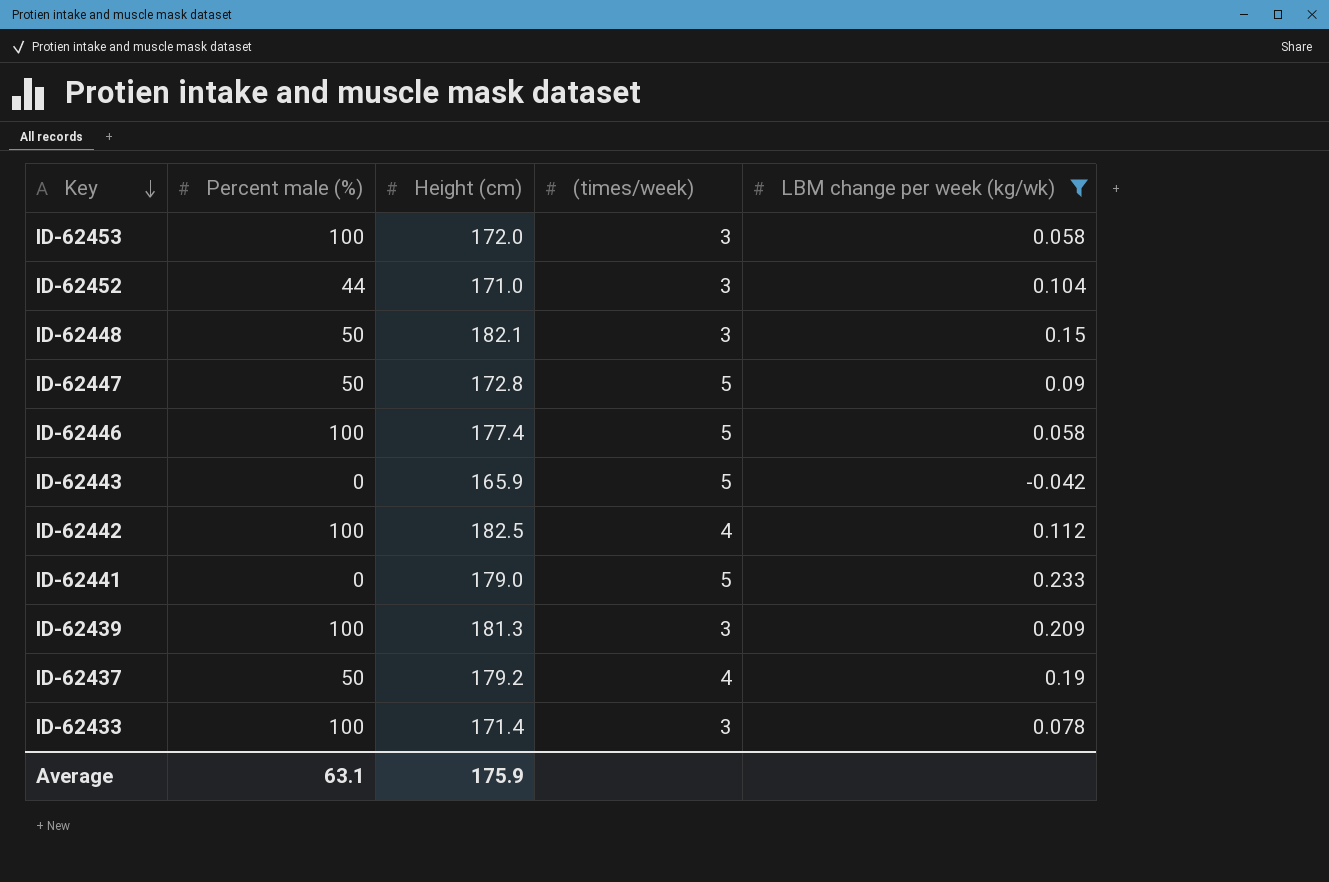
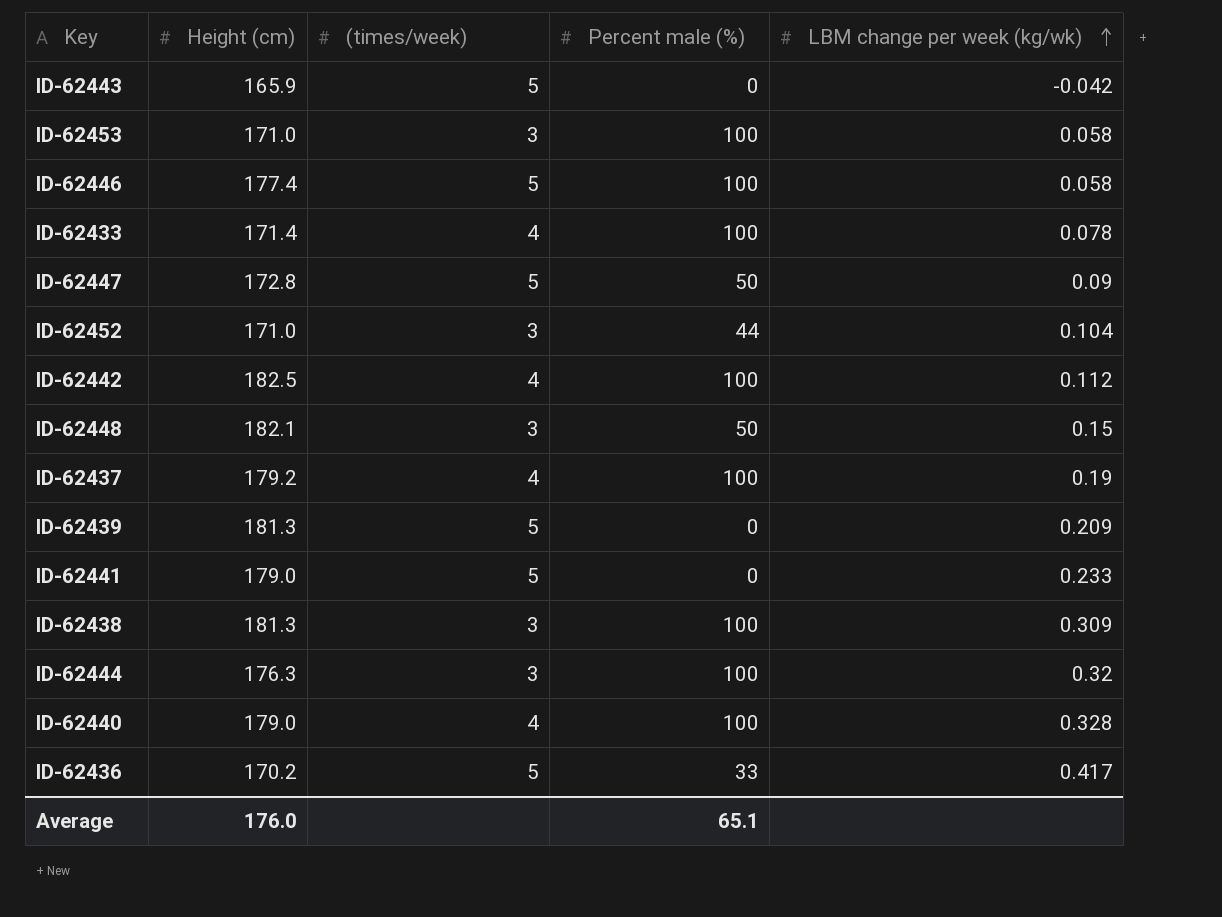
filter: LBM change per week (kg/wk) <= 0.233 -> none
row order: Key descending -> LBM change per week (kg/wk) ascending
column Percent male (%) | position: 2 -> 4
ID-62453 | Height (cm): 172.0 -> 171.0
ID-62433 | (times/week): 3 -> 4
ID-62437 | Percent male (%): 50 -> 100
ID-62439 | (times/week): 3 -> 5
ID-62439 | Percent male (%): 100 -> 0
Average | Height (cm): 175.9 -> 176.0
Average | Percent male (%): 63.1 -> 65.1

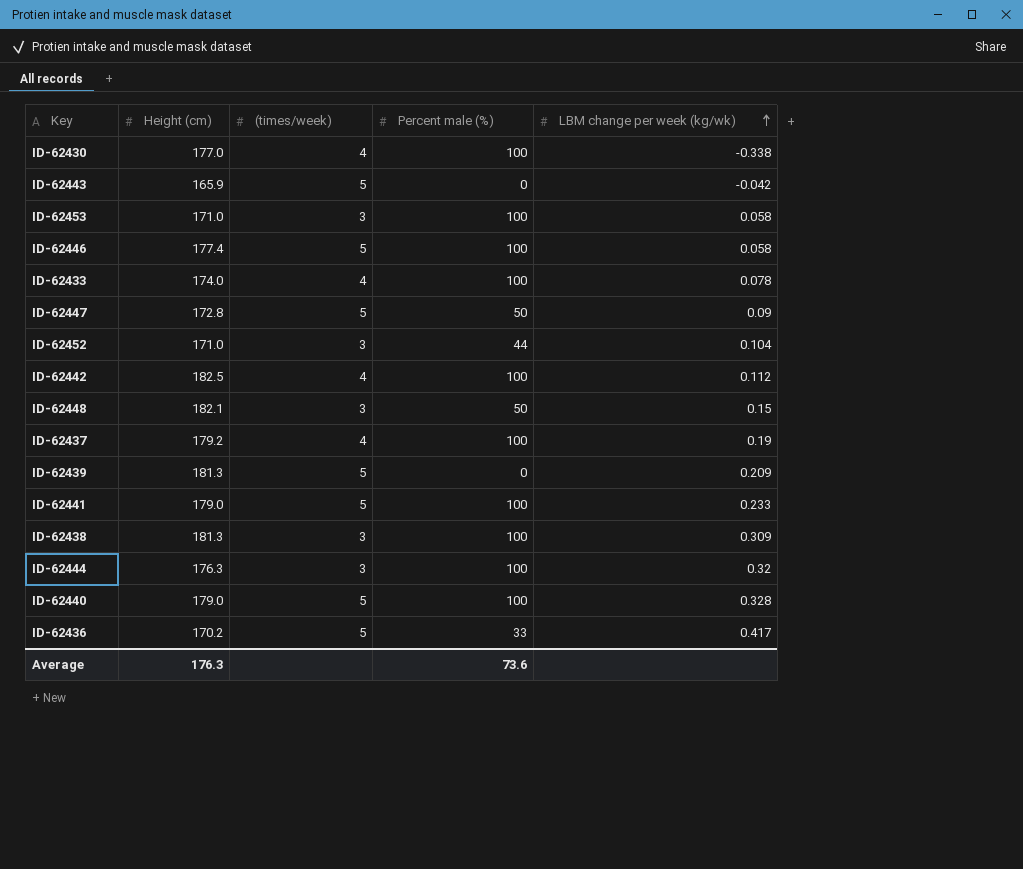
row ID-62430: none -> 177.0 | 4 | 100 | -0.338
ID-62433 | Height (cm): 171.4 -> 174.0
ID-62441 | Percent male (%): 0 -> 100
ID-62440 | (times/week): 4 -> 5
Average | Height (cm): 176.0 -> 176.3
Average | Percent male (%): 65.1 -> 73.6

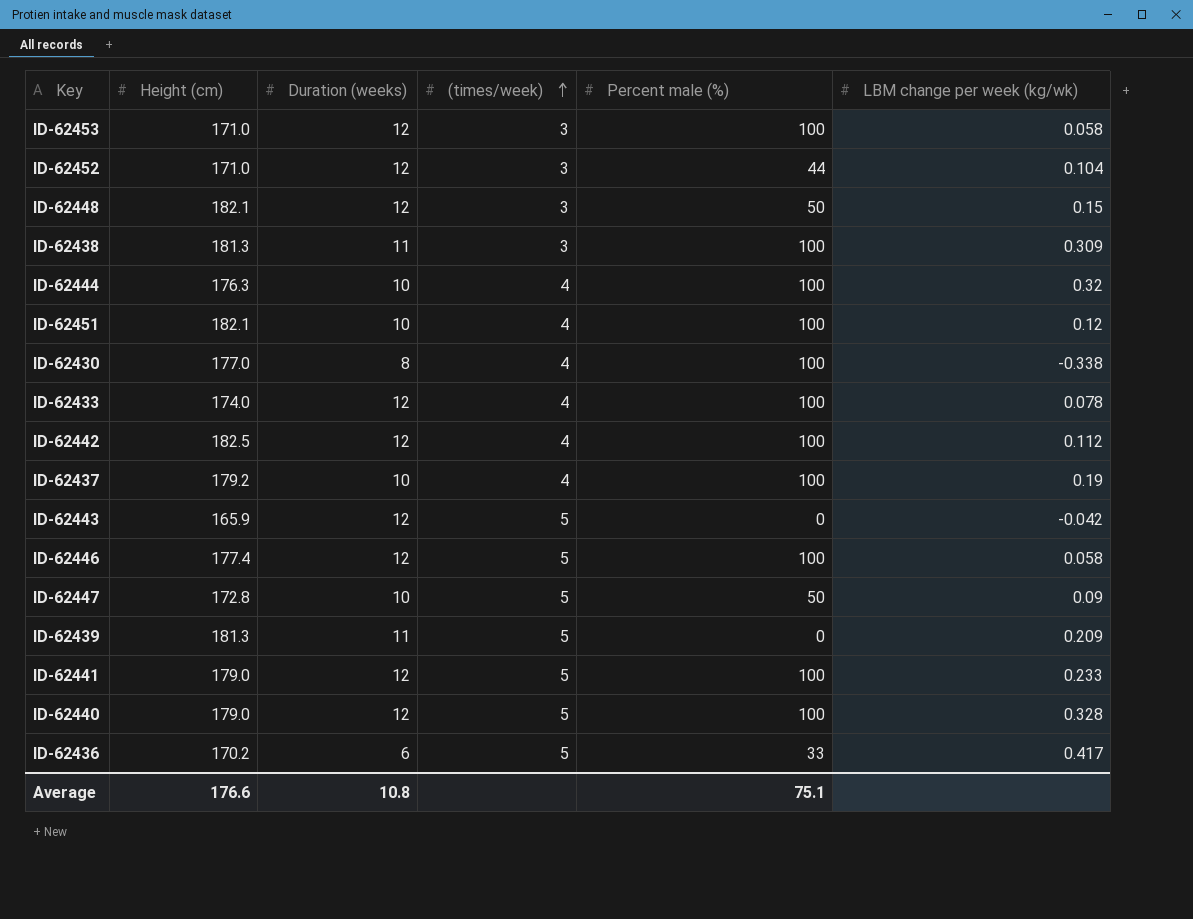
row order: LBM change per week (kg/wk) ascending -> (times/week) ascending
column Duration (weeks) | position: none -> 3
ID-62444 | (times/week): 3 -> 4
row ID-62451: none -> 182.1 | 10 | 4 | 100 | 0.12
Average | Height (cm): 176.3 -> 176.6
Average | Percent male (%): 73.6 -> 75.1

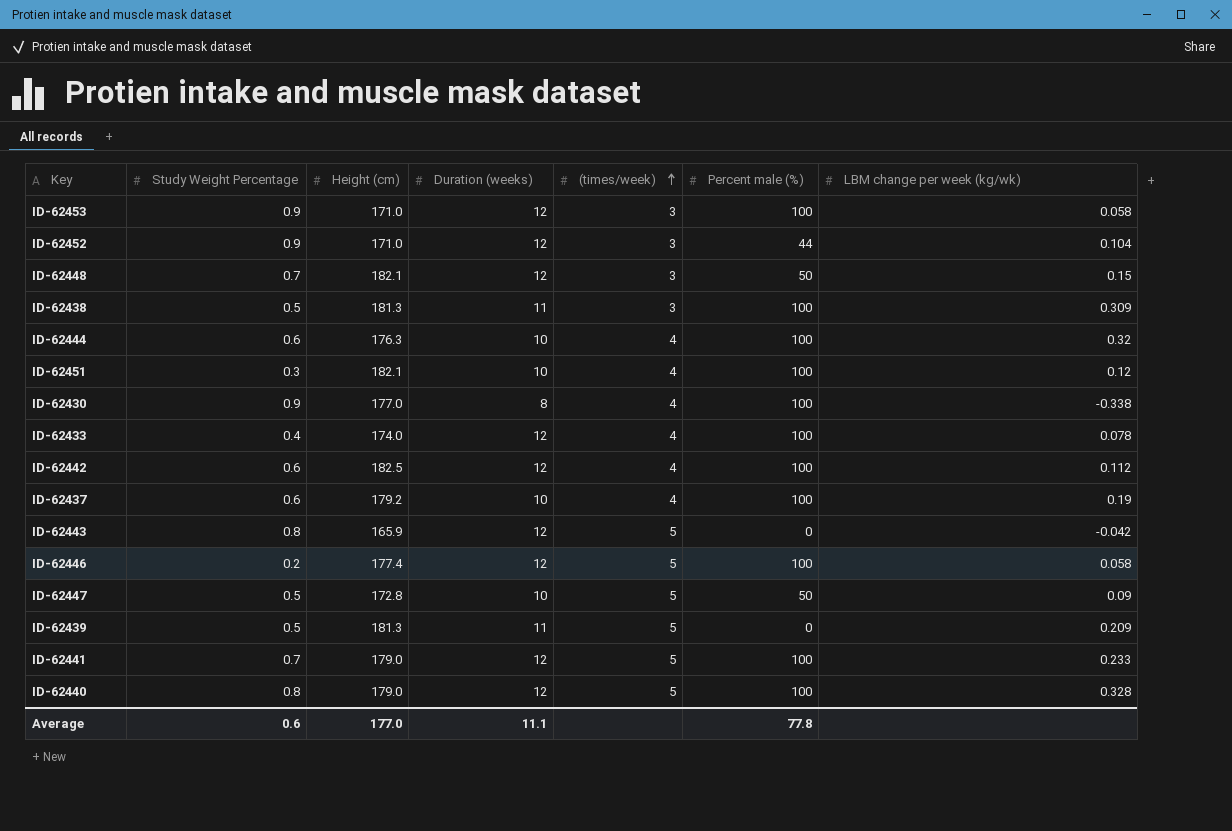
column Study Weight Percentage | position: none -> 2
row ID-62436: 170.2 | 6 | 5 | 33 | 0.417 -> none
Average | Height (cm): 176.6 -> 177.0
Average | Duration (weeks): 10.8 -> 11.1
Average | Percent male (%): 75.1 -> 77.8

